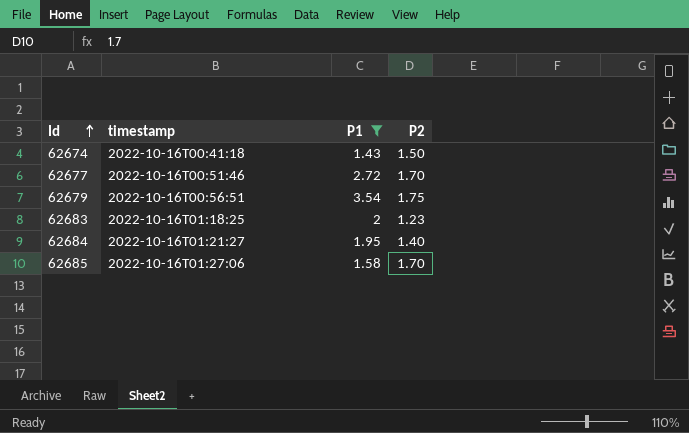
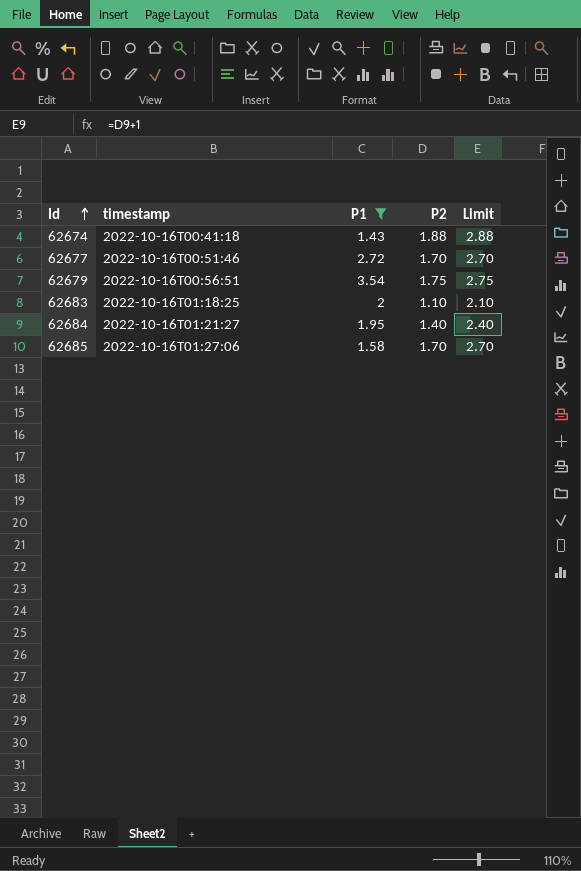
column Limit | formula: none -> [P2] + 1
62674 | P2: 1.50 -> 1.88
62683 | P2: 1.23 -> 1.10

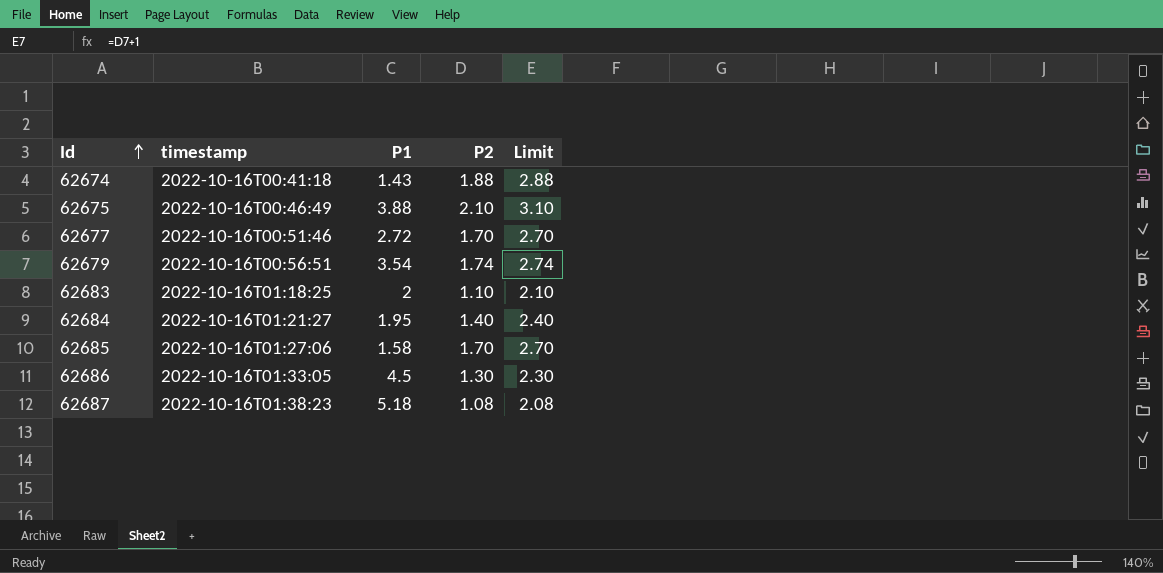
filter: P1 <= 3.54 -> none
62679 | P2: 1.75 -> 1.74
62679 | Limit: 2.75 -> 2.74

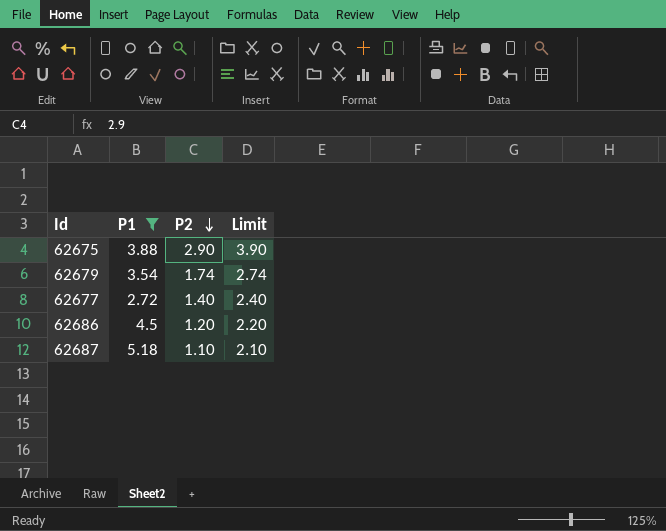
filter: none -> P1 >= 2.72
row order: Id ascending -> P2 descending
column timestamp | position: 2 -> none
62675 | P2: 2.10 -> 2.90
62675 | Limit: 3.10 -> 3.90
62677 | P2: 1.70 -> 1.40
62677 | Limit: 2.70 -> 2.40
62686 | P2: 1.30 -> 1.20
62686 | Limit: 2.30 -> 2.20
62687 | P2: 1.08 -> 1.10
62687 | Limit: 2.08 -> 2.10

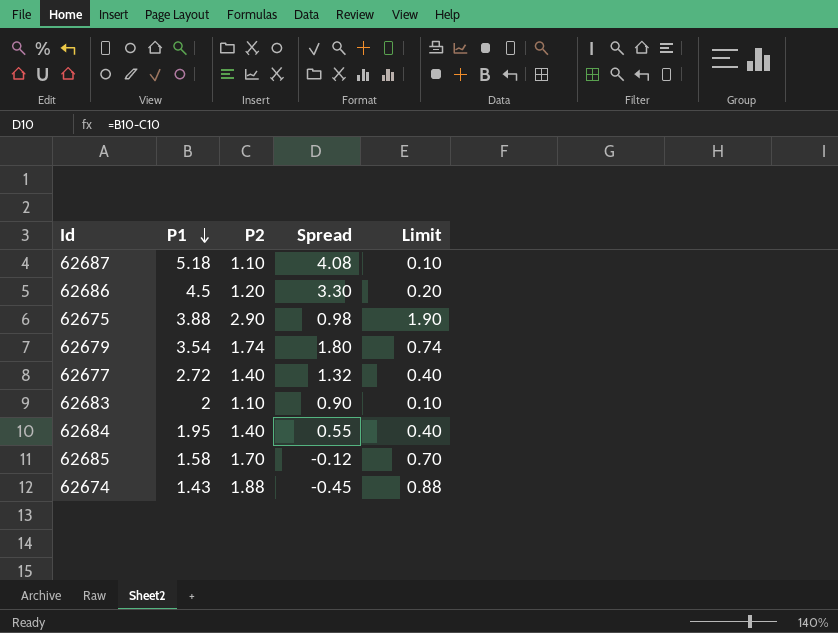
filter: P1 >= 2.72 -> none
row order: P2 descending -> P1 descending
column Spread | formula: none -> [P1] - [P2]
column Limit | formula: [P2] + 1 -> [P2] - 1

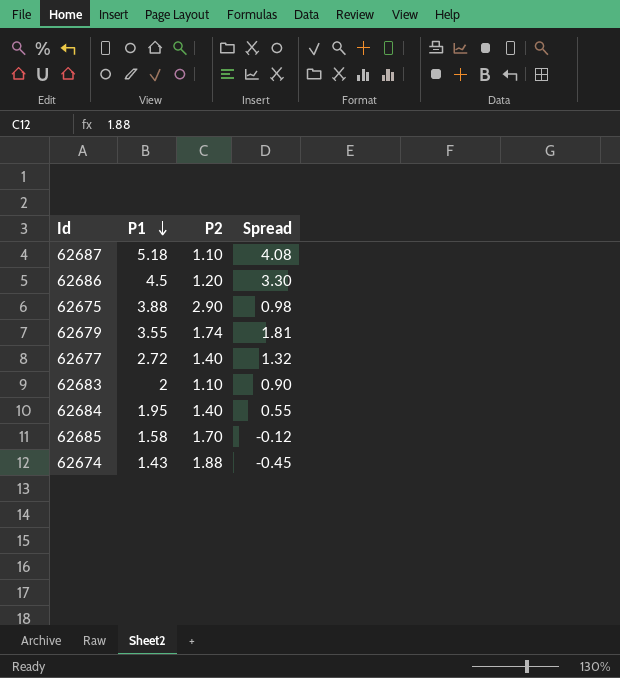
column Limit | formula: [P2] - 1 -> none
62679 | P1: 3.54 -> 3.55
62679 | Spread: 1.80 -> 1.81

